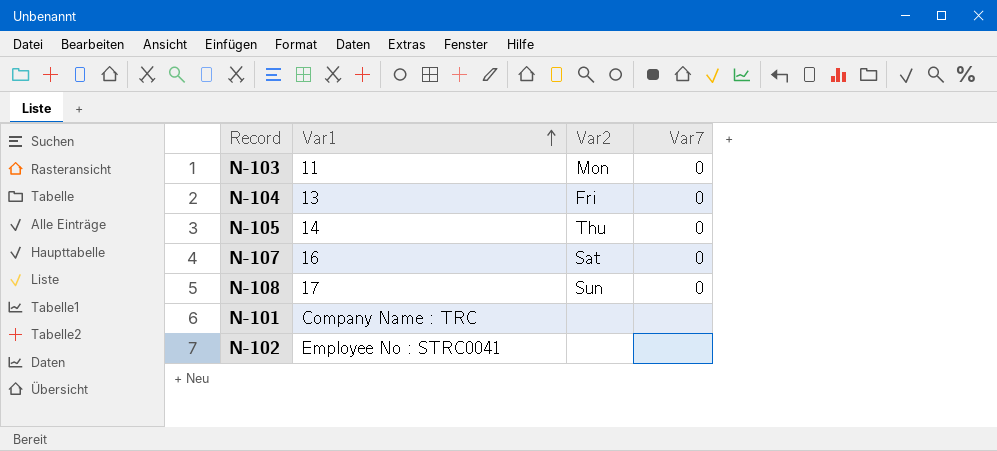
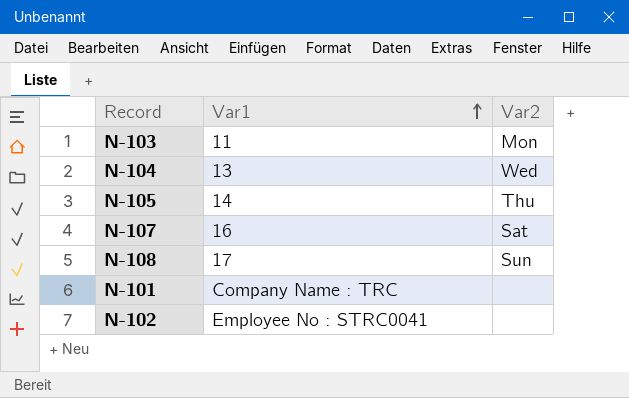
column Var7 | position: 4 -> none
N-104 | Var2: Fri -> Wed

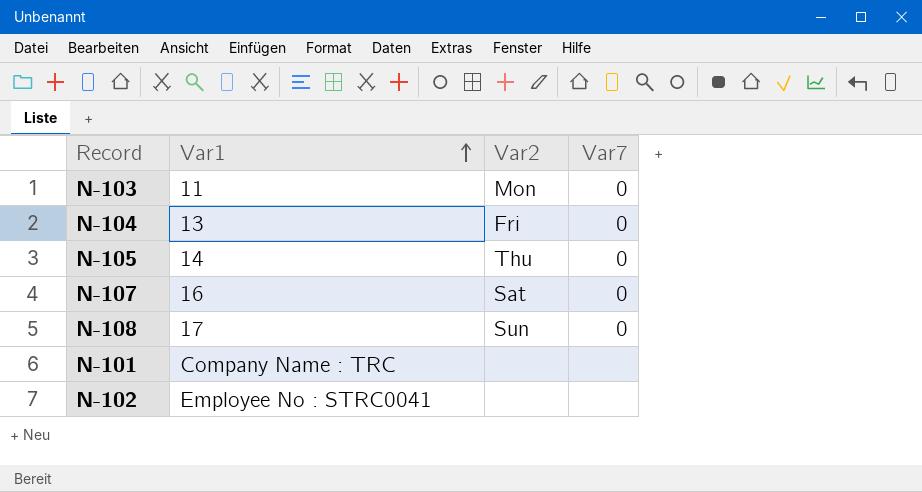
column Var7 | position: none -> 4
N-104 | Var2: Wed -> Fri

